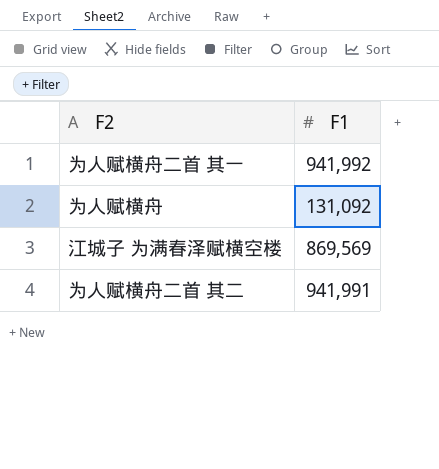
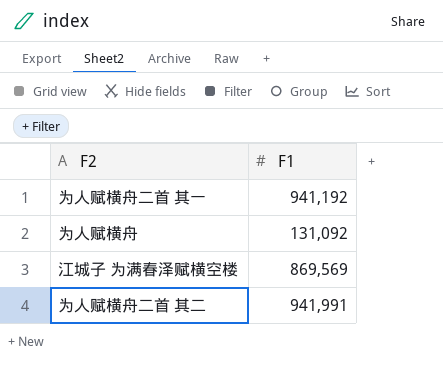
为人赋横舟二首 其一 | F1: 941,992 -> 941,192

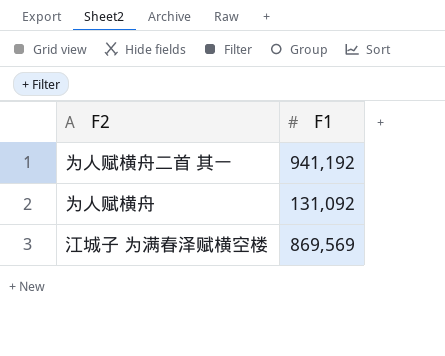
row 为人赋横舟二首 其二: 941,991 -> none

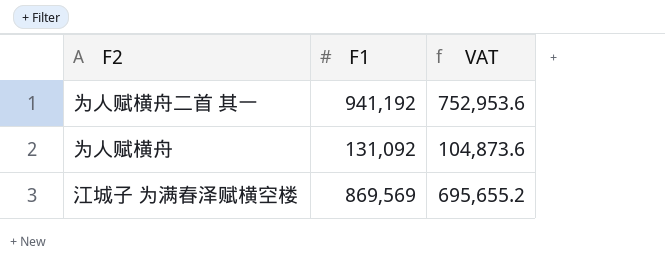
column VAT | formula: none -> [F1] * 0.8

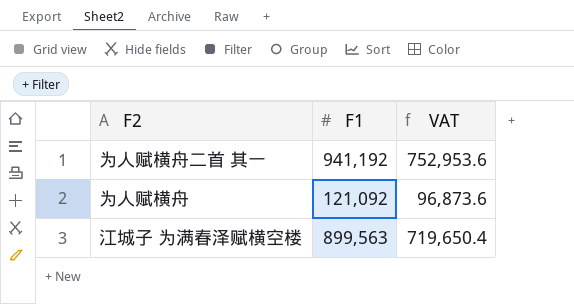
为人赋横舟 | F1: 131,092 -> 121,092
为人赋横舟 | VAT: 104,873.6 -> 96,873.6
江城子 为满春泽赋横空楼 | F1: 869,569 -> 899,563
江城子 为满春泽赋横空楼 | VAT: 695,655.2 -> 719,650.4

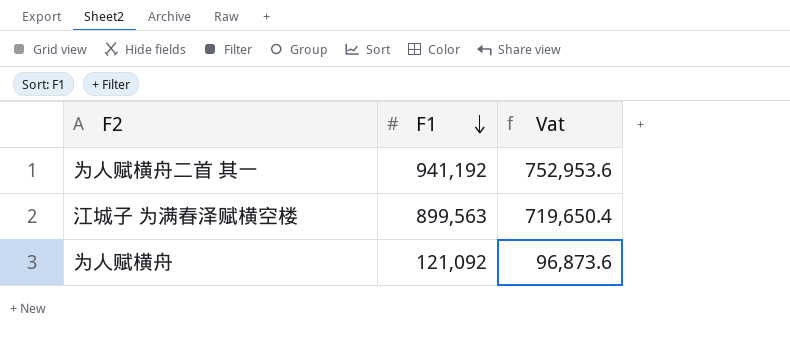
row order: none -> F1 descending
column name: VAT -> Vat

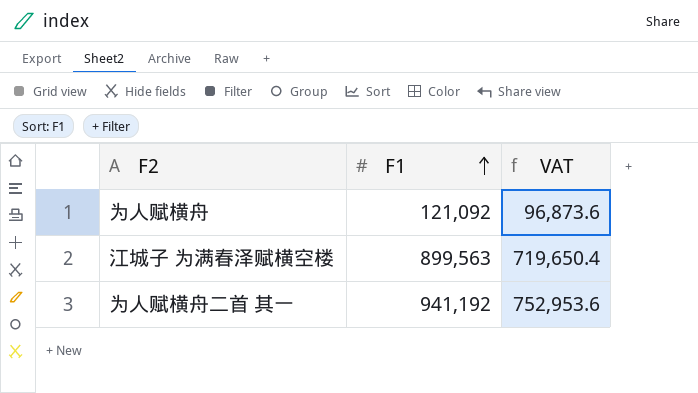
row order: F1 descending -> F1 ascending
column name: Vat -> VAT

